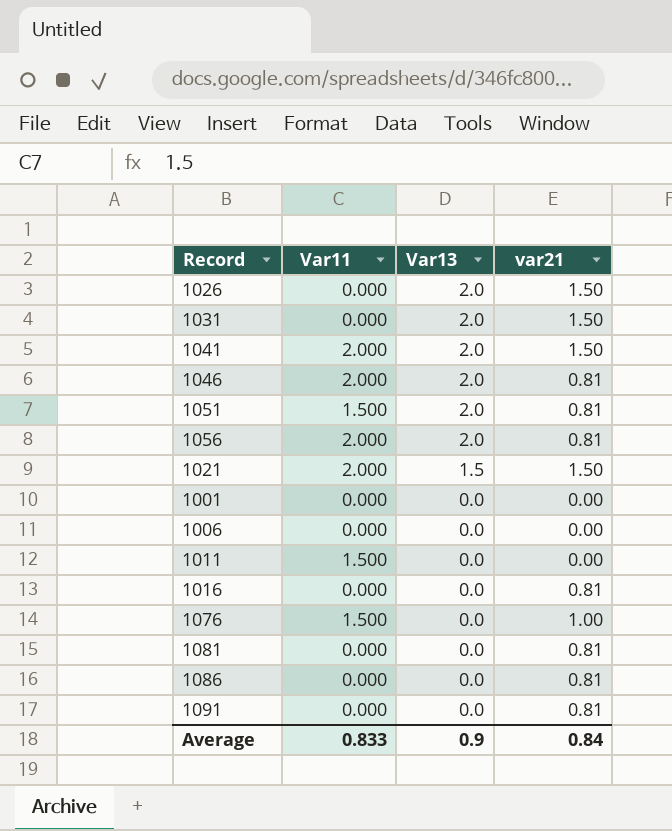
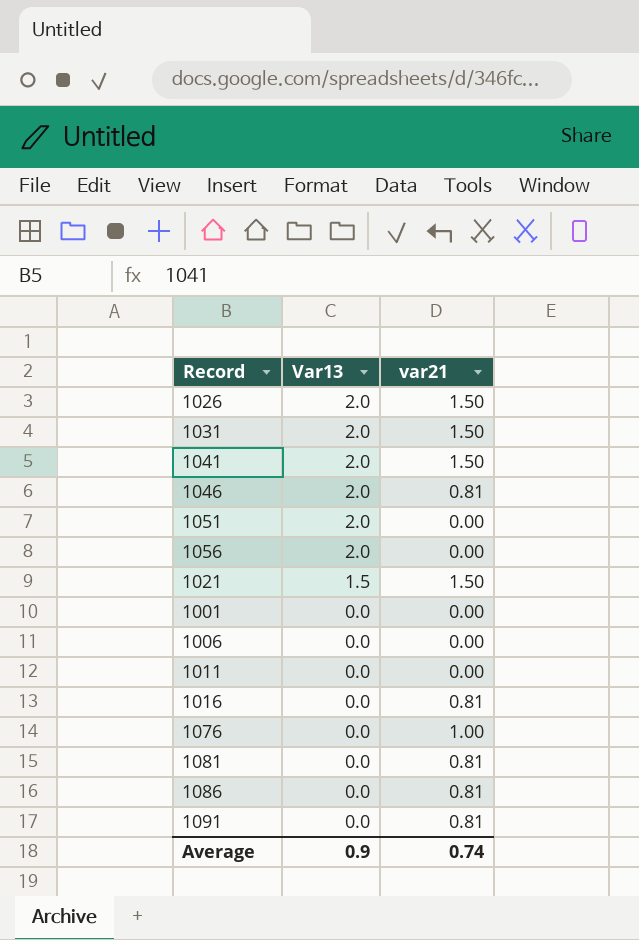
column Var11 | position: 2 -> none
1051 | var21: 0.81 -> 0.00
1056 | var21: 0.81 -> 0.00
Average | var21: 0.84 -> 0.74

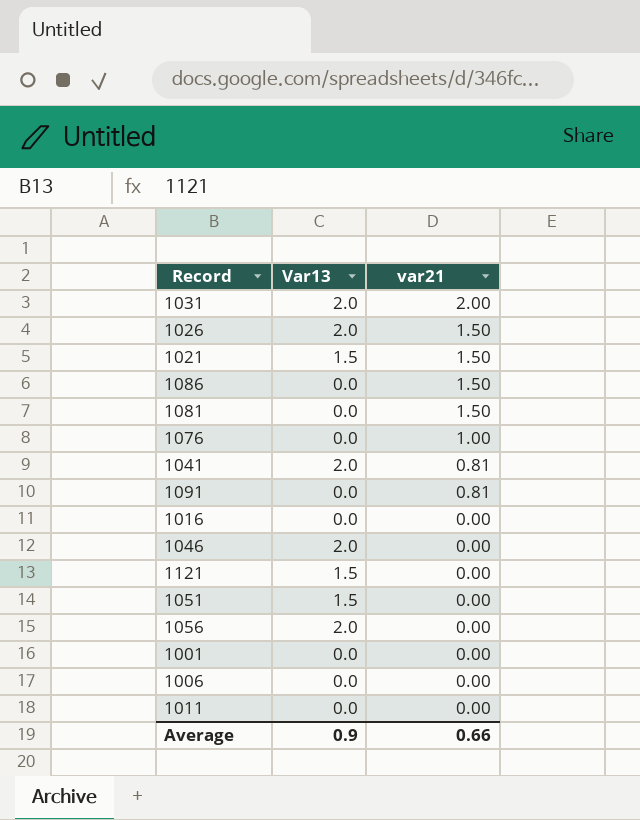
row order: Var13 descending -> var21 descending
1031 | var21: 1.50 -> 2.00
1086 | var21: 0.81 -> 1.50
1081 | var21: 0.81 -> 1.50
1041 | var21: 1.50 -> 0.81
1016 | var21: 0.81 -> 0.00
1046 | var21: 0.81 -> 0.00
row 1121: none -> 1.5 | 0.00
1051 | Var13: 2.0 -> 1.5
Average | var21: 0.74 -> 0.66

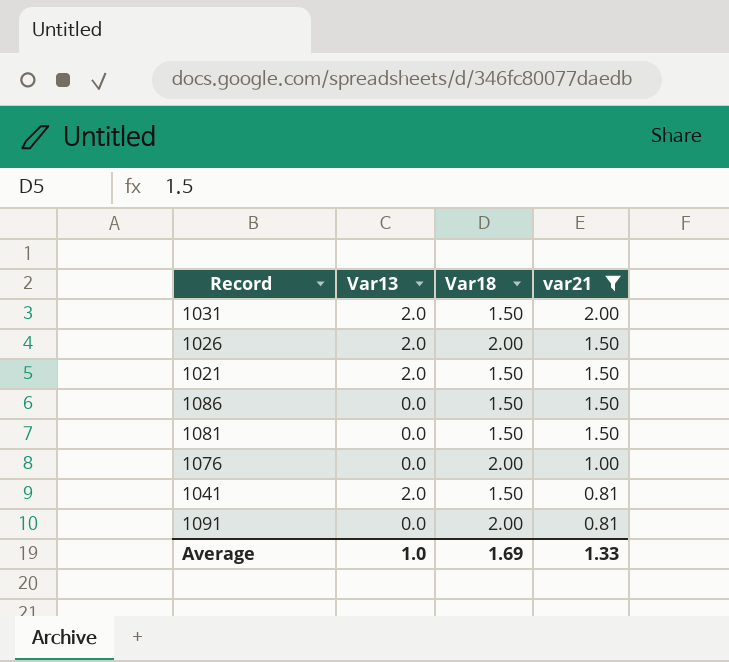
filter: none -> var21 != 0.00
column Var18 | position: none -> 3
1021 | Var13: 1.5 -> 2.0
Average | Var13: 0.9 -> 1.0
Average | var21: 0.66 -> 1.33

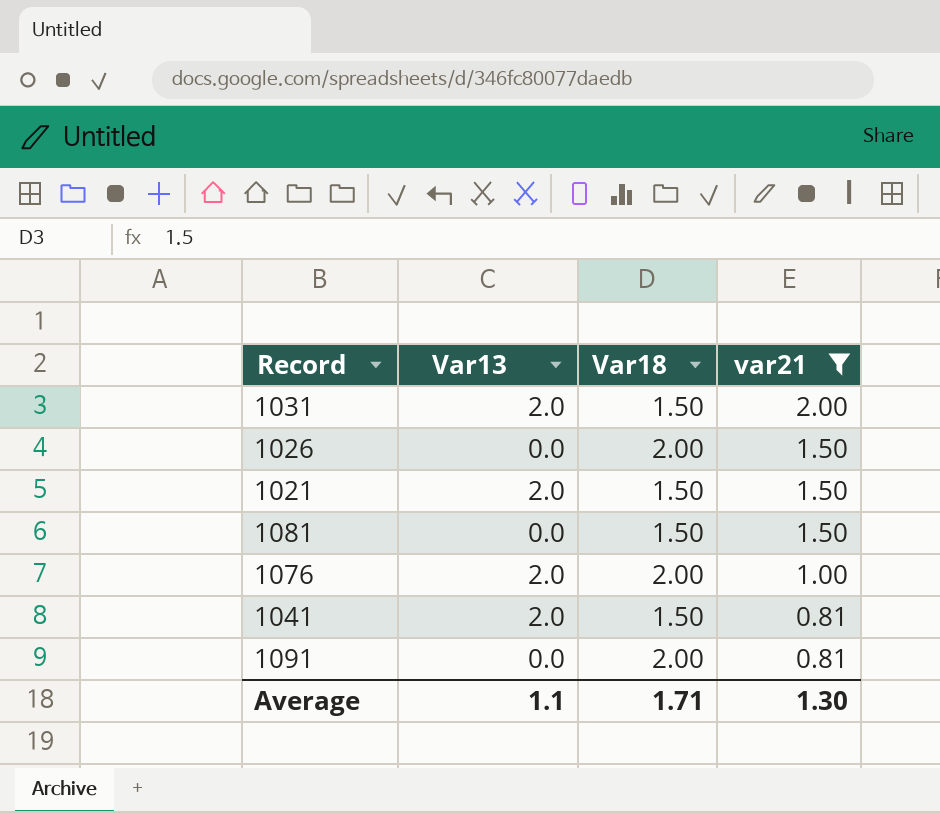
row 1086: 0.0 | 1.50 | 1.50 -> none
1026 | Var13: 2.0 -> 0.0
1076 | Var13: 0.0 -> 2.0
Average | Var13: 1.0 -> 1.1
Average | Var18: 1.69 -> 1.71
Average | var21: 1.33 -> 1.30

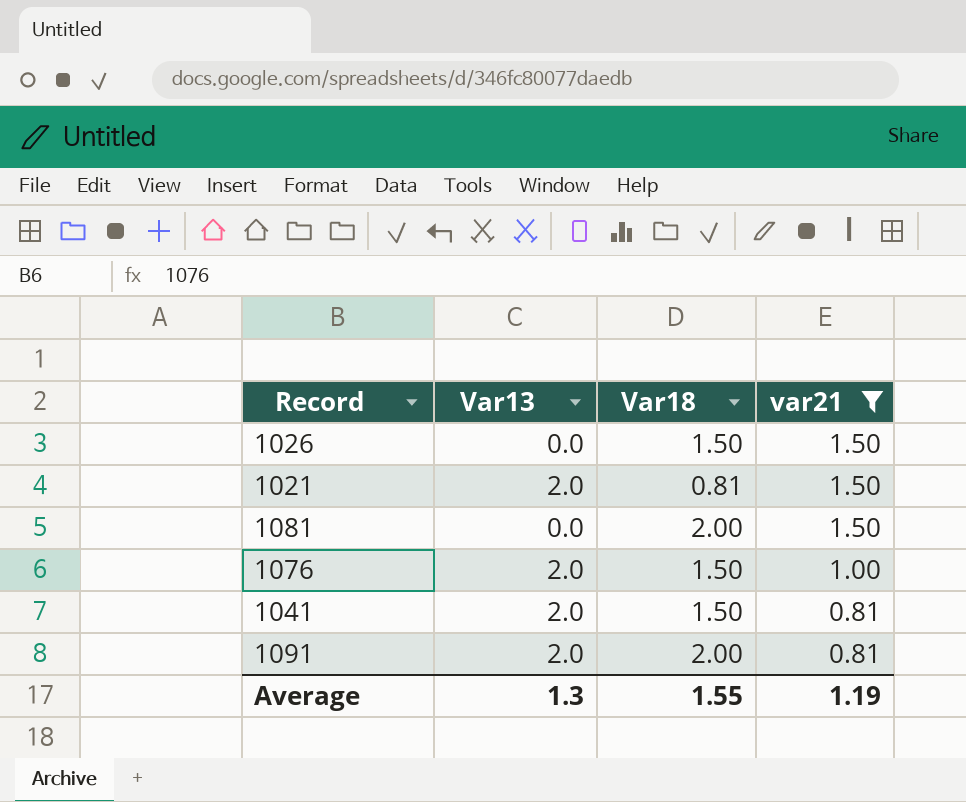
row 1031: 2.0 | 1.50 | 2.00 -> none
1026 | Var18: 2.00 -> 1.50
1021 | Var18: 1.50 -> 0.81
1081 | Var18: 1.50 -> 2.00
1076 | Var18: 2.00 -> 1.50
1091 | Var13: 0.0 -> 2.0
Average | Var13: 1.1 -> 1.3
Average | Var18: 1.71 -> 1.55
Average | var21: 1.30 -> 1.19

